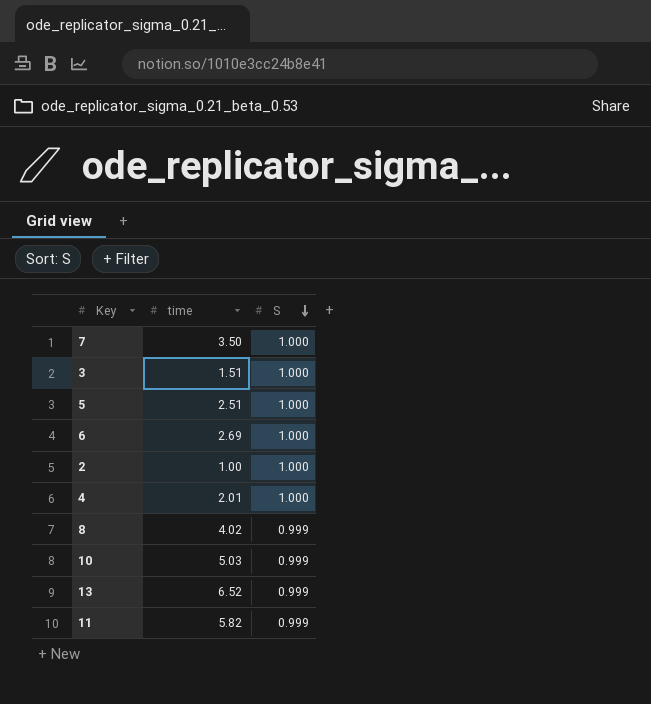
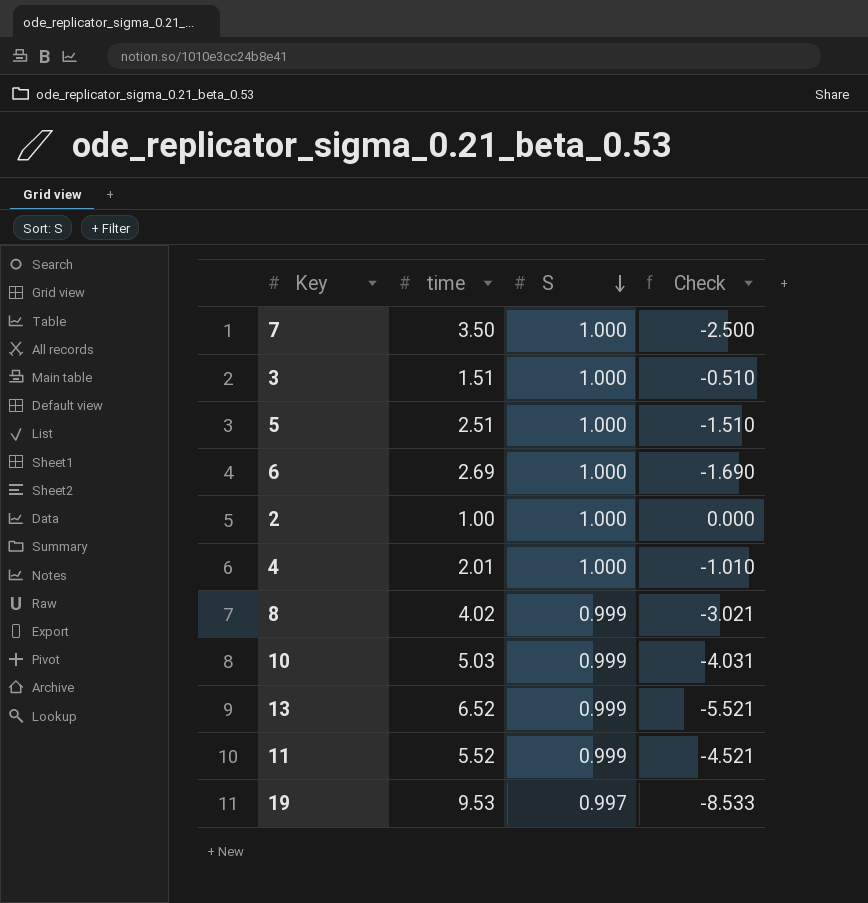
column Check | formula: none -> [S] - [time]
11 | time: 5.82 -> 5.52
row 19: none -> 9.53 | 0.997 | -8.533

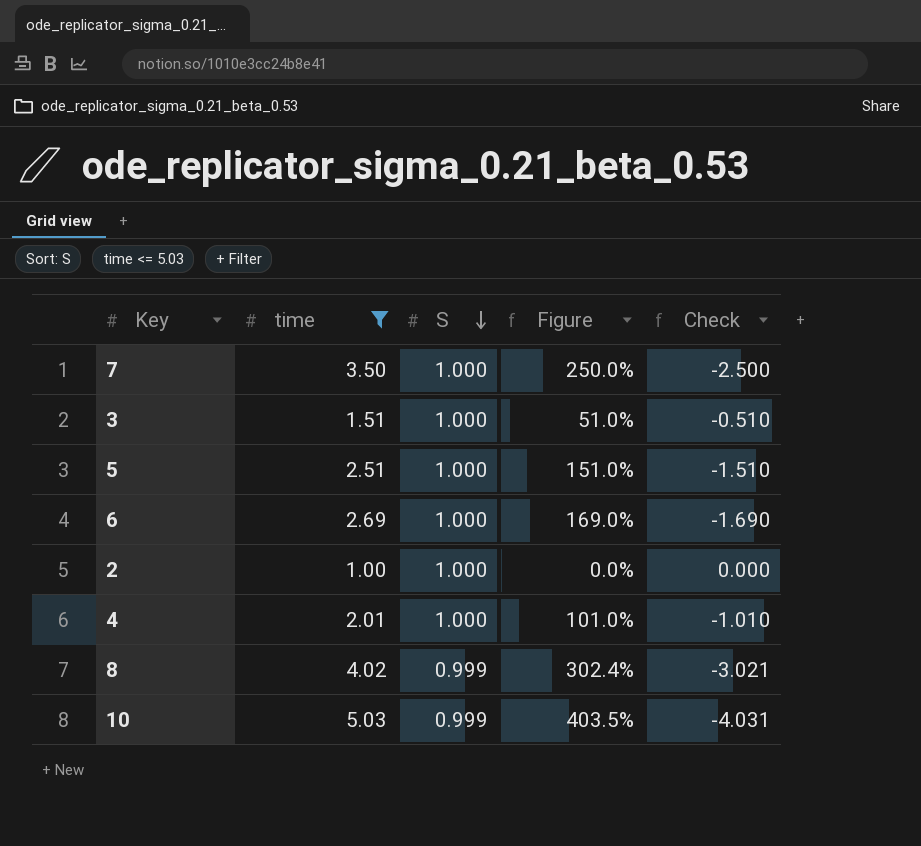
filter: none -> time <= 5.03
column Figure | formula: none -> ([time] - [S]) / [S]

